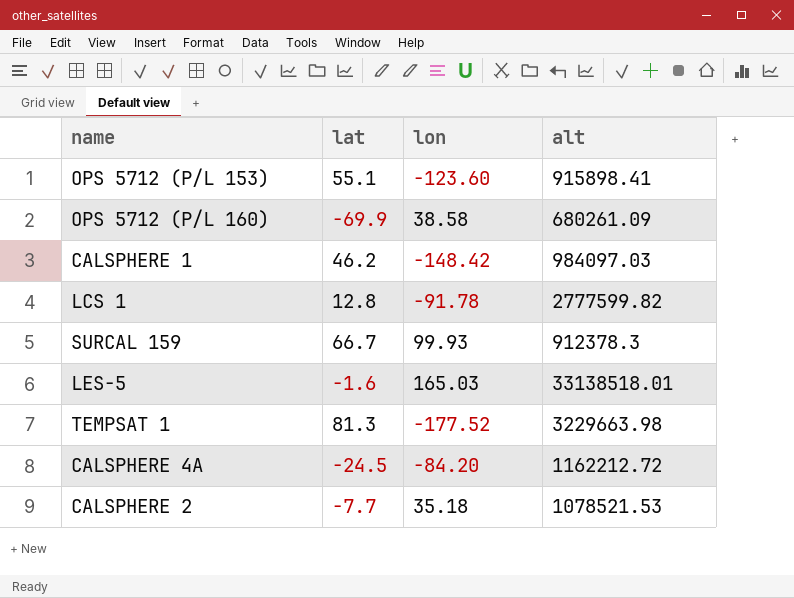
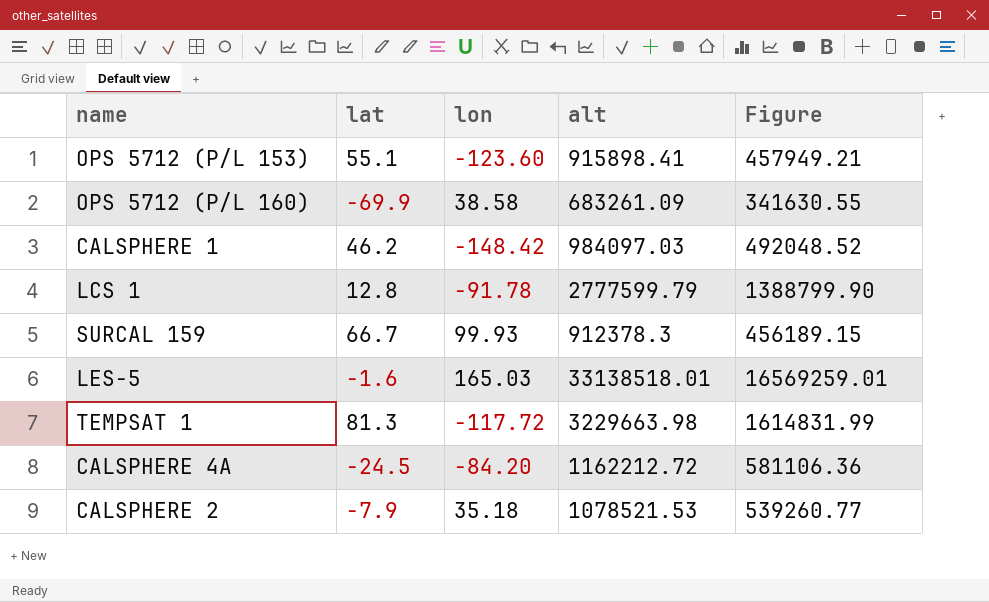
column Figure | formula: none -> [alt] * 0.5
OPS 5712 (P/L 160) | alt: 680261.09 -> 683261.09
LCS 1 | alt: 2777599.82 -> 2777599.79
TEMPSAT 1 | lon: -177.52 -> -117.72
CALSPHERE 2 | lat: -7.7 -> -7.9

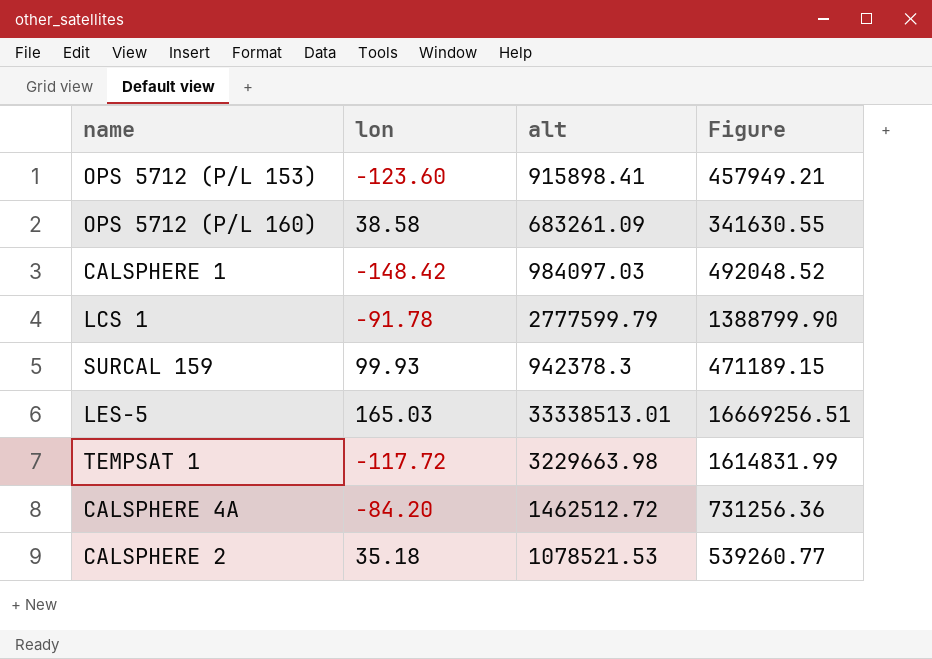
column lat | position: 2 -> none
SURCAL 159 | alt: 912378.3 -> 942378.3
SURCAL 159 | Figure: 456189.15 -> 471189.15
LES-5 | alt: 33138518.01 -> 33338513.01
LES-5 | Figure: 16569259.01 -> 16669256.51
CALSPHERE 4A | alt: 1162212.72 -> 1462512.72
CALSPHERE 4A | Figure: 581106.36 -> 731256.36

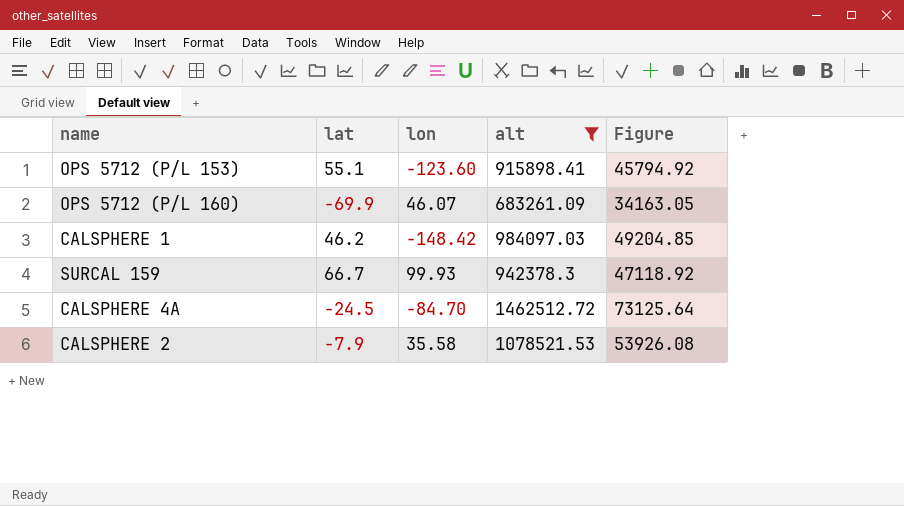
filter: none -> alt <= 1462512.72
column lat | position: none -> 2
column Figure | formula: [alt] * 0.5 -> [alt] * 0.05
OPS 5712 (P/L 160) | lon: 38.58 -> 46.07
CALSPHERE 4A | lon: -84.20 -> -84.70
CALSPHERE 2 | lon: 35.18 -> 35.58

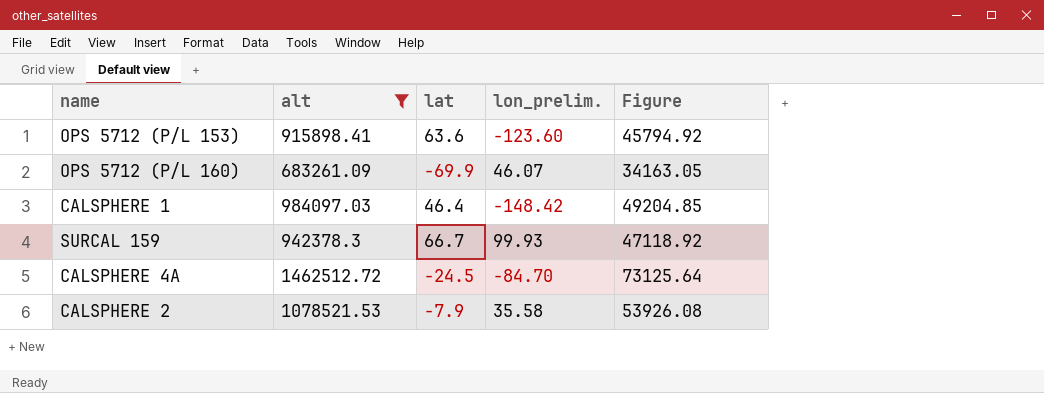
column alt | position: 4 -> 2
column name: lon -> lon_prelim.
OPS 5712 (P/L 153) | lat: 55.1 -> 63.6
CALSPHERE 1 | lat: 46.2 -> 46.4

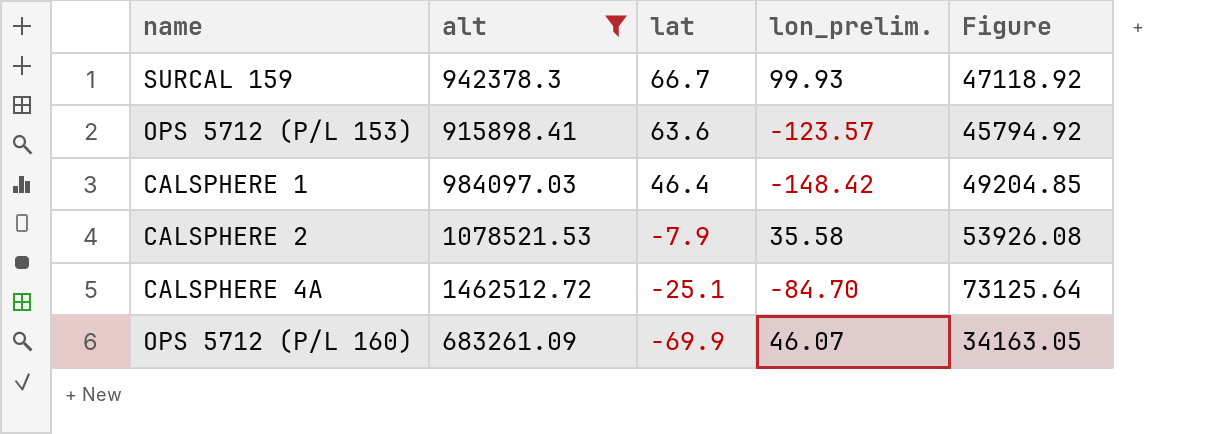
row order: none -> lat descending
OPS 5712 (P/L 153) | lon_prelim.: -123.60 -> -123.57
CALSPHERE 4A | lat: -24.5 -> -25.1

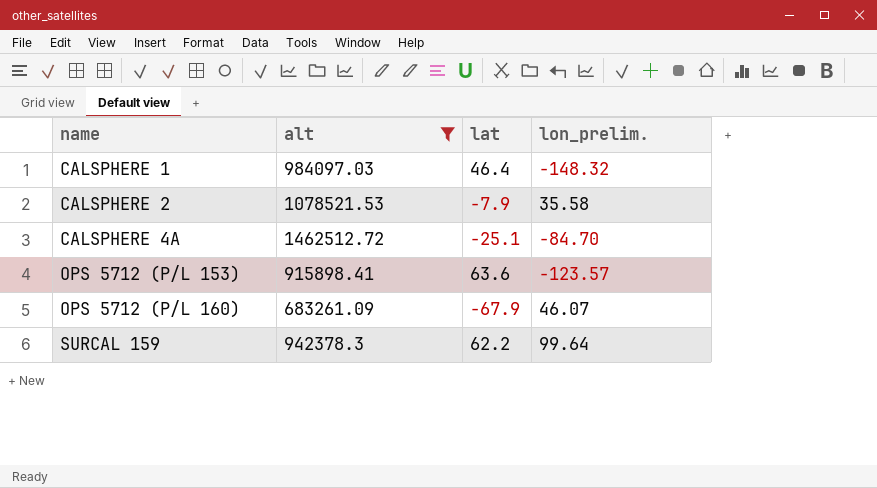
row order: lat descending -> name ascending
column Figure | formula: [alt] * 0.05 -> none
CALSPHERE 1 | lon_prelim.: -148.42 -> -148.32
OPS 5712 (P/L 160) | lat: -69.9 -> -67.9
SURCAL 159 | lat: 66.7 -> 62.2
SURCAL 159 | lon_prelim.: 99.93 -> 99.64

